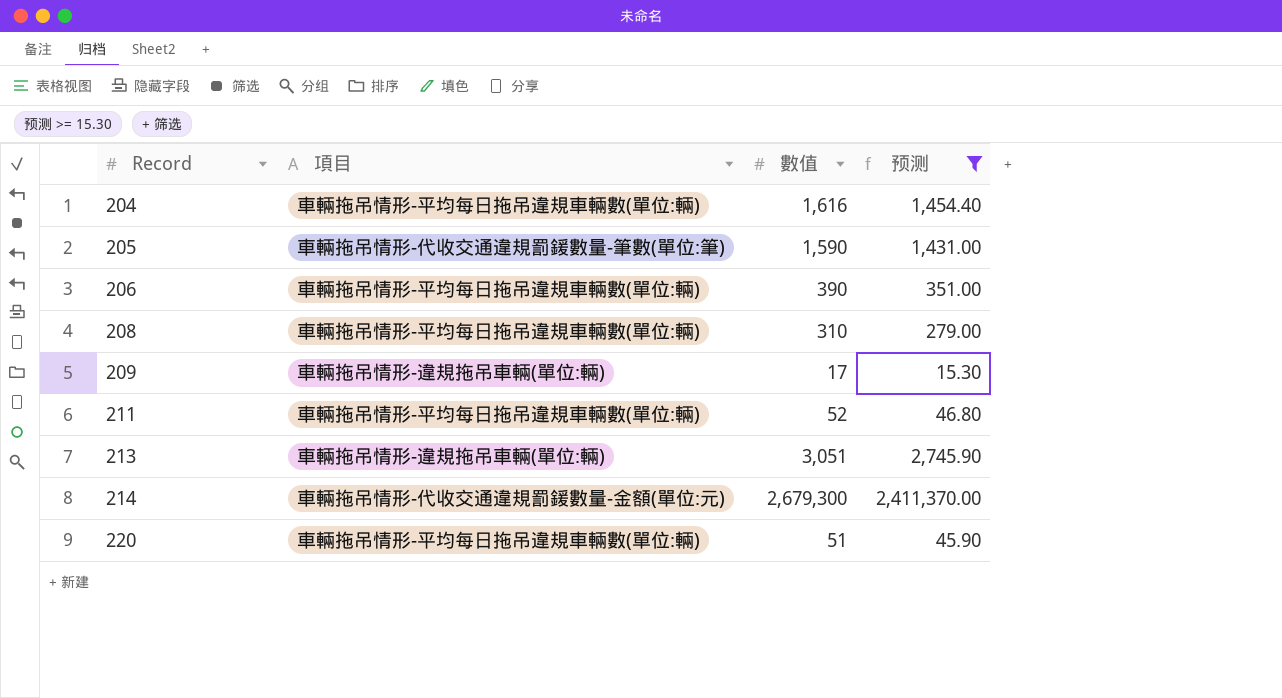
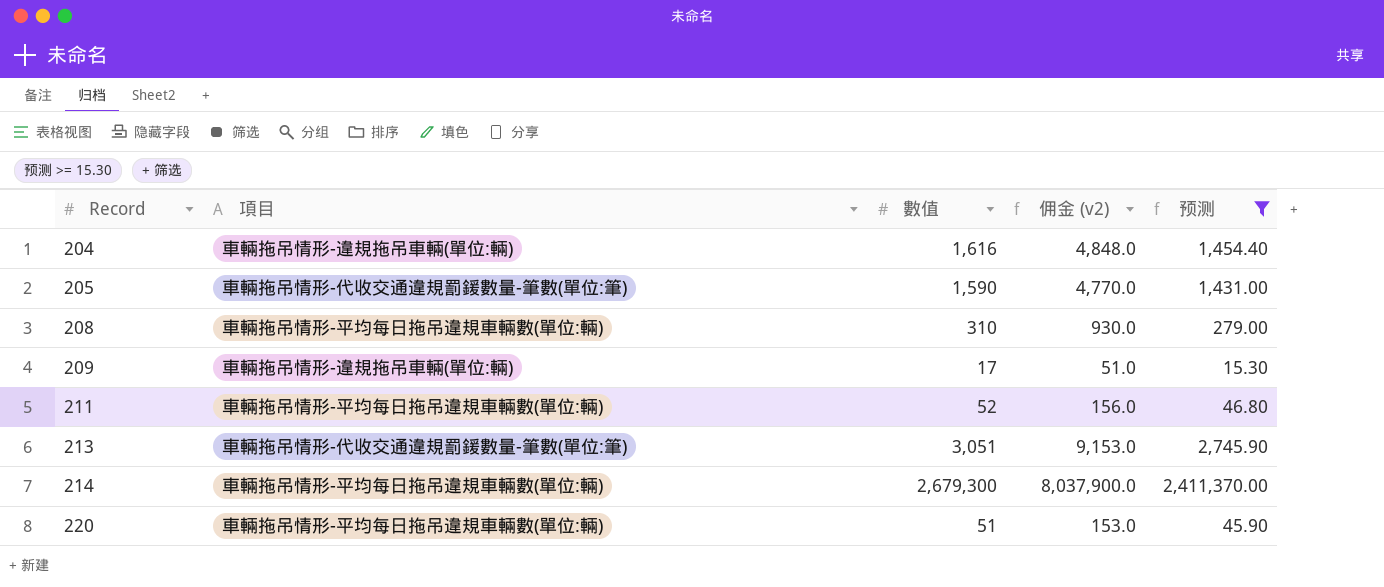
column 佣金 (v2) | formula: none -> [數值] * 3
row 206: 車輛拖吊情形-平均每日拖吊違規車輛數(單位:輛) | 390 | 351.00 -> none
204 | 項目: 車輛拖吊情形-平均每日拖吊違規車輛數(單位:輛) -> 車輛拖吊情形-違規拖吊車輛(單位:輛)
213 | 項目: 車輛拖吊情形-違規拖吊車輛(單位:輛) -> 車輛拖吊情形-代收交通違規罰鍰數量-筆數(單位:筆)
214 | 項目: 車輛拖吊情形-代收交通違規罰鍰數量-金額(單位:元) -> 車輛拖吊情形-平均每日拖吊違規車輛數(單位:輛)

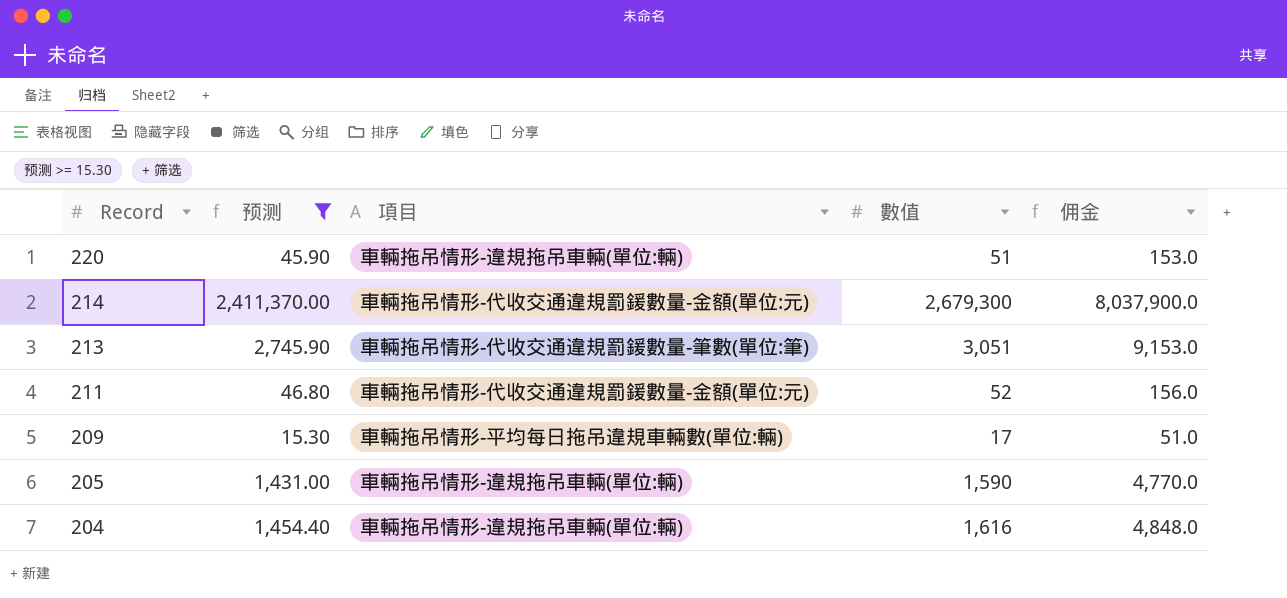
row order: Record ascending -> Record descending
column 预测 | position: 5 -> 2
column name: 佣金 (v2) -> 佣金
row 208: 車輛拖吊情形-平均每日拖吊違規車輛數(單位:輛) | 310 | 930.0 | 279.00 -> none
220 | 項目: 車輛拖吊情形-平均每日拖吊違規車輛數(單位:輛) -> 車輛拖吊情形-違規拖吊車輛(單位:輛)
214 | 項目: 車輛拖吊情形-平均每日拖吊違規車輛數(單位:輛) -> 車輛拖吊情形-代收交通違規罰鍰數量-金額(單位:元)
211 | 項目: 車輛拖吊情形-平均每日拖吊違規車輛數(單位:輛) -> 車輛拖吊情形-代收交通違規罰鍰數量-金額(單位:元)
209 | 項目: 車輛拖吊情形-違規拖吊車輛(單位:輛) -> 車輛拖吊情形-平均每日拖吊違規車輛數(單位:輛)
205 | 項目: 車輛拖吊情形-代收交通違規罰鍰數量-筆數(單位:筆) -> 車輛拖吊情形-違規拖吊車輛(單位:輛)

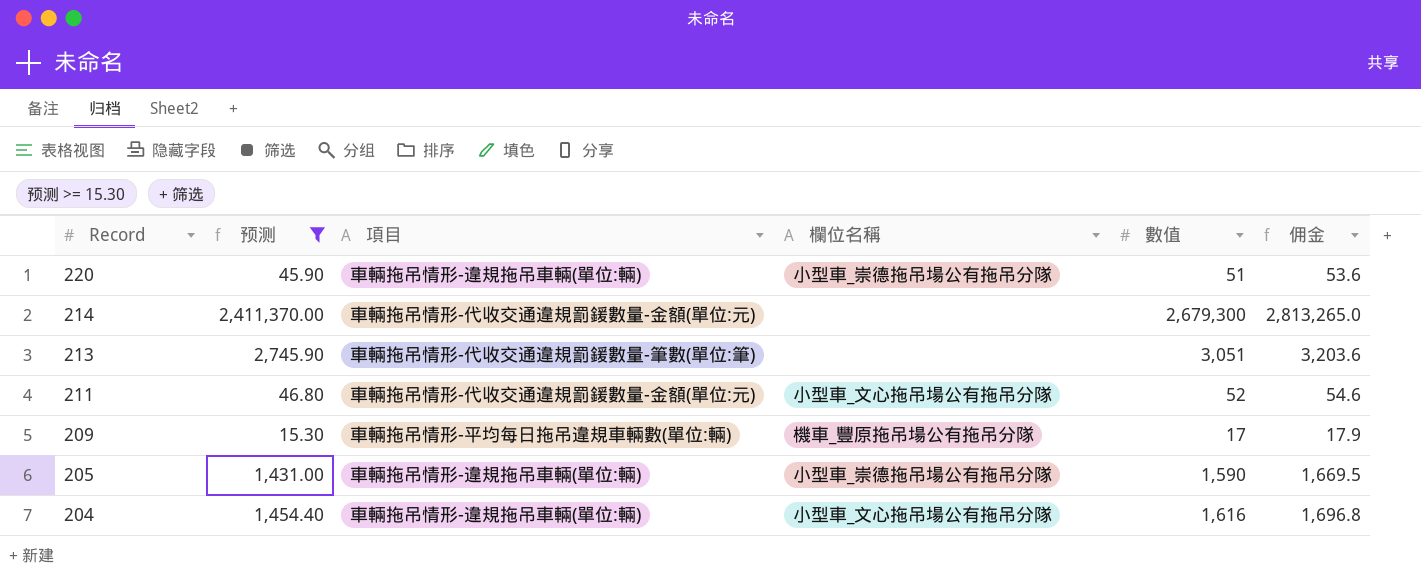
column 欄位名稱 | position: none -> 4
column 佣金 | formula: [數值] * 3 -> [數值] * 1.05

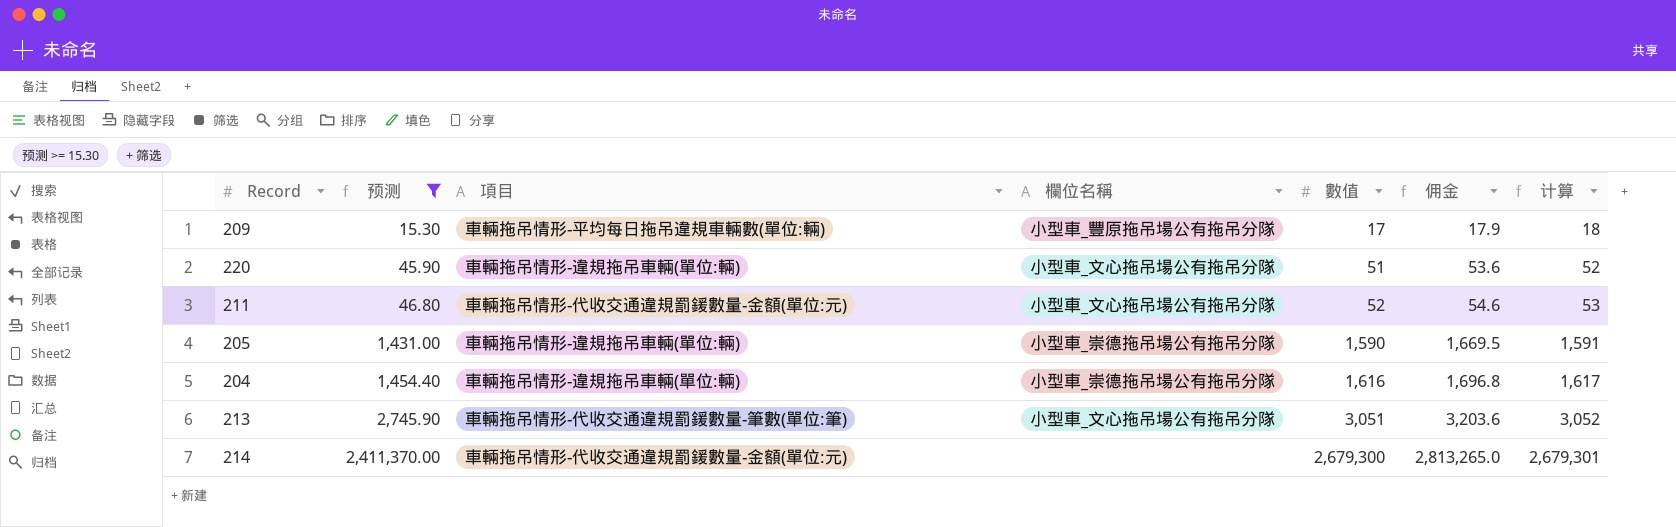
row order: Record descending -> 预测 ascending
column 计算 | formula: none -> [數值] + 1
209 | 欄位名稱: 機車_豐原拖吊場公有拖吊分隊 -> 小型車_豐原拖吊場公有拖吊分隊
220 | 欄位名稱: 小型車_崇德拖吊場公有拖吊分隊 -> 小型車_文心拖吊場公有拖吊分隊
204 | 欄位名稱: 小型車_文心拖吊場公有拖吊分隊 -> 小型車_崇德拖吊場公有拖吊分隊
213 | 欄位名稱: none -> 小型車_文心拖吊場公有拖吊分隊

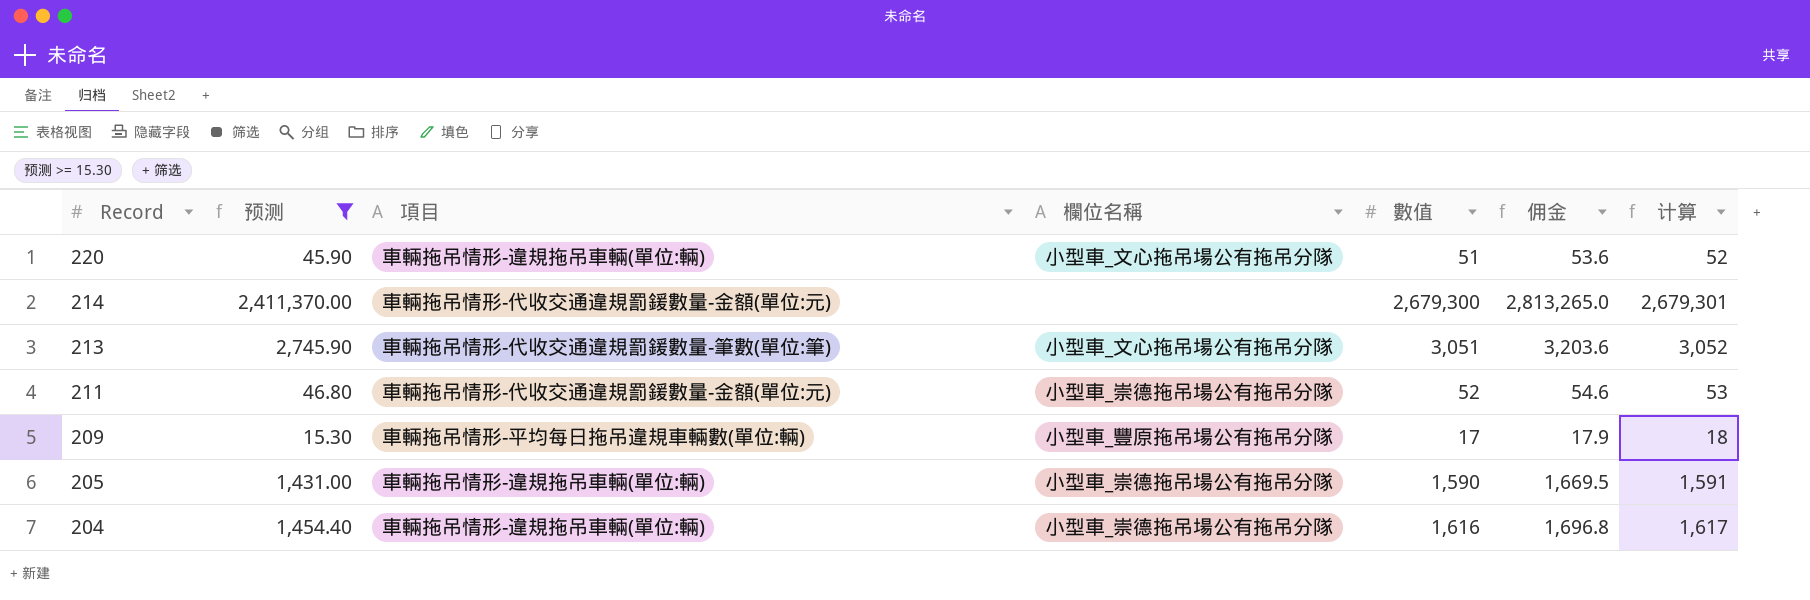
row order: 预测 ascending -> Record descending
211 | 欄位名稱: 小型車_文心拖吊場公有拖吊分隊 -> 小型車_崇德拖吊場公有拖吊分隊

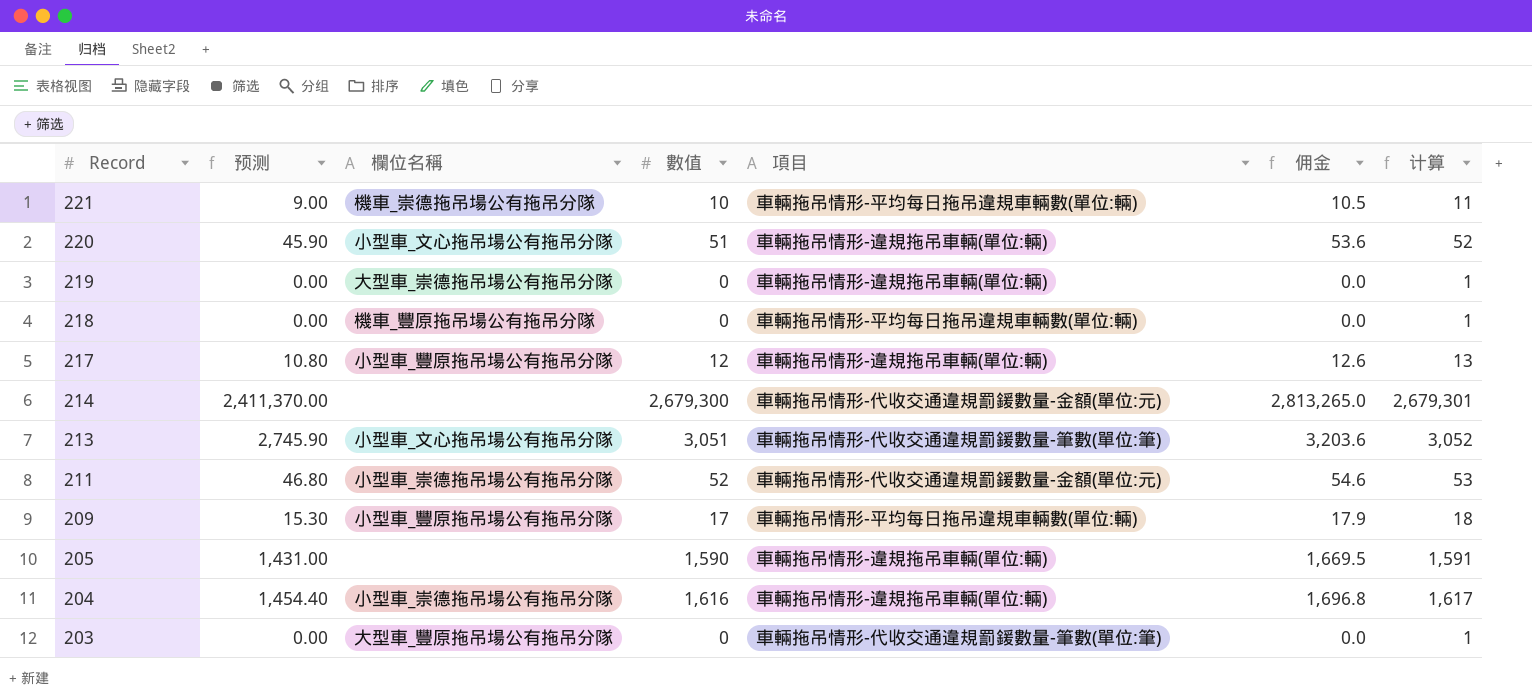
filter: 预测 >= 15.30 -> none
column 項目 | position: 3 -> 5
205 | 欄位名稱: 小型車_崇德拖吊場公有拖吊分隊 -> none

